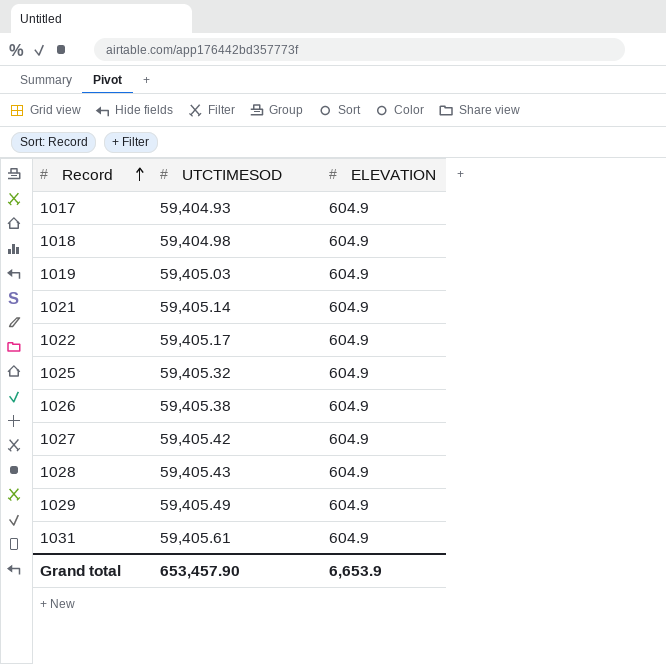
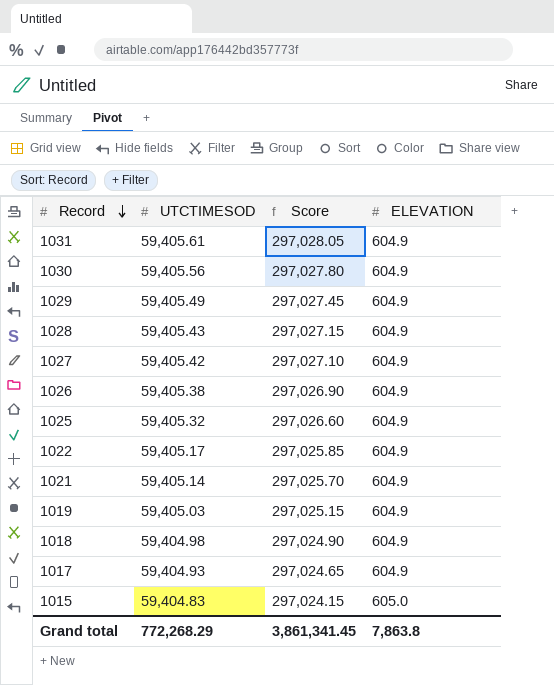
row order: Record ascending -> Record descending
column Score | formula: none -> [UTCTIMESOD] * 5
row 1030: none -> 59,405.56 | 297,027.80 | 604.9
row 1015: none -> 59,404.83 | 297,024.15 | 605.0
Grand total | UTCTIMESOD: 653,457.90 -> 772,268.29
Grand total | ELEVATION: 6,653.9 -> 7,863.8

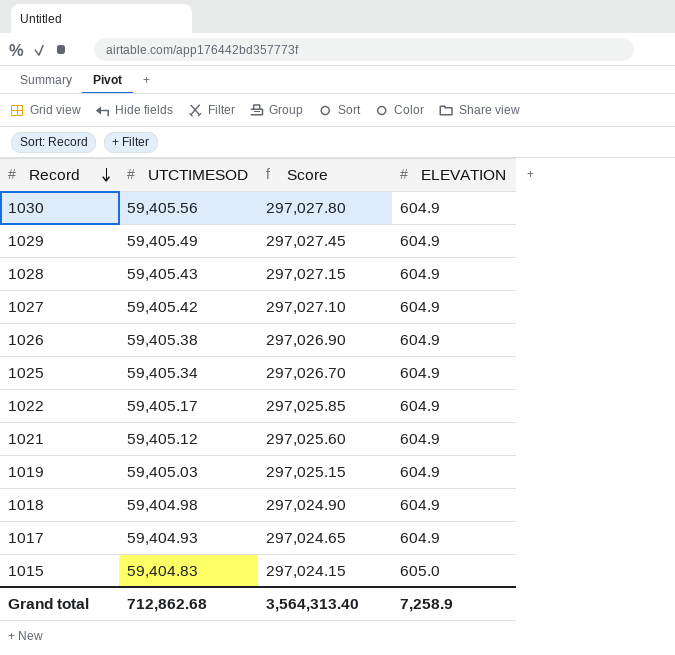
row 1031: 59,405.61 | 297,028.05 | 604.9 -> none
1025 | UTCTIMESOD: 59,405.32 -> 59,405.34
1025 | Score: 297,026.60 -> 297,026.70
1021 | UTCTIMESOD: 59,405.14 -> 59,405.12
1021 | Score: 297,025.70 -> 297,025.60
Grand total | UTCTIMESOD: 772,268.29 -> 712,862.68
Grand total | Score: 3,861,341.45 -> 3,564,313.40
Grand total | ELEVATION: 7,863.8 -> 7,258.9

